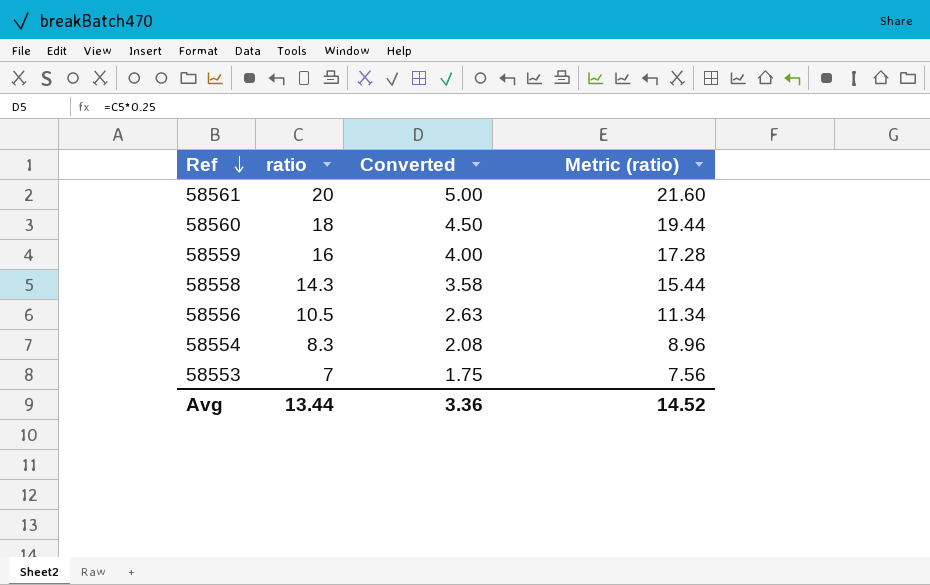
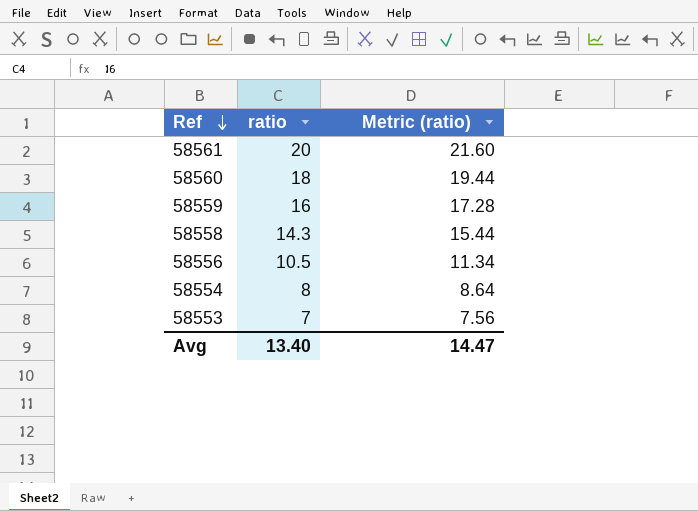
column Converted | formula: [ratio] * 0.25 -> none
58554 | ratio: 8.3 -> 8
58554 | Metric (ratio): 8.96 -> 8.64
Avg | ratio: 13.44 -> 13.40
Avg | Metric (ratio): 14.52 -> 14.47

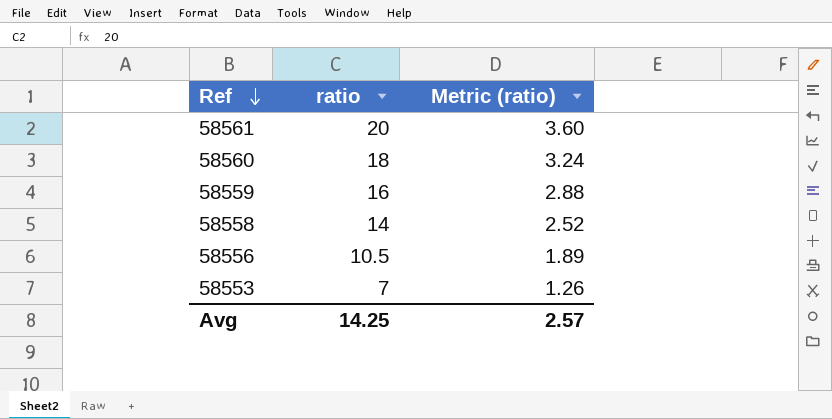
column Metric (ratio) | formula: [ratio] * 1.08 -> [ratio] * 0.18
row 58554: 8 | 8.64 -> none
58558 | ratio: 14.3 -> 14
Avg | ratio: 13.40 -> 14.25
Avg | Metric (ratio): 14.47 -> 2.57

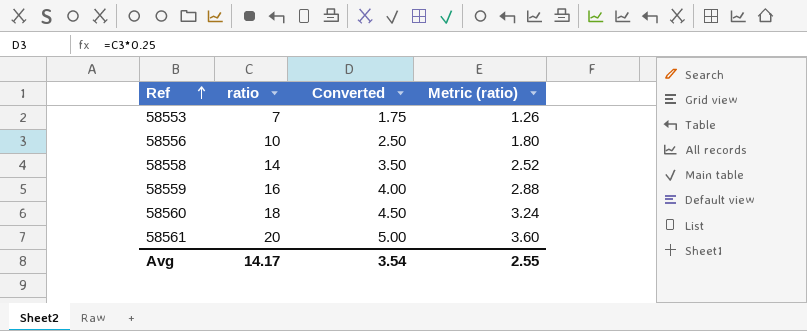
row order: Ref descending -> Ref ascending
column Converted | formula: none -> [ratio] * 0.25
58556 | ratio: 10.5 -> 10
58556 | Metric (ratio): 1.89 -> 1.80
Avg | ratio: 14.25 -> 14.17
Avg | Metric (ratio): 2.57 -> 2.55

